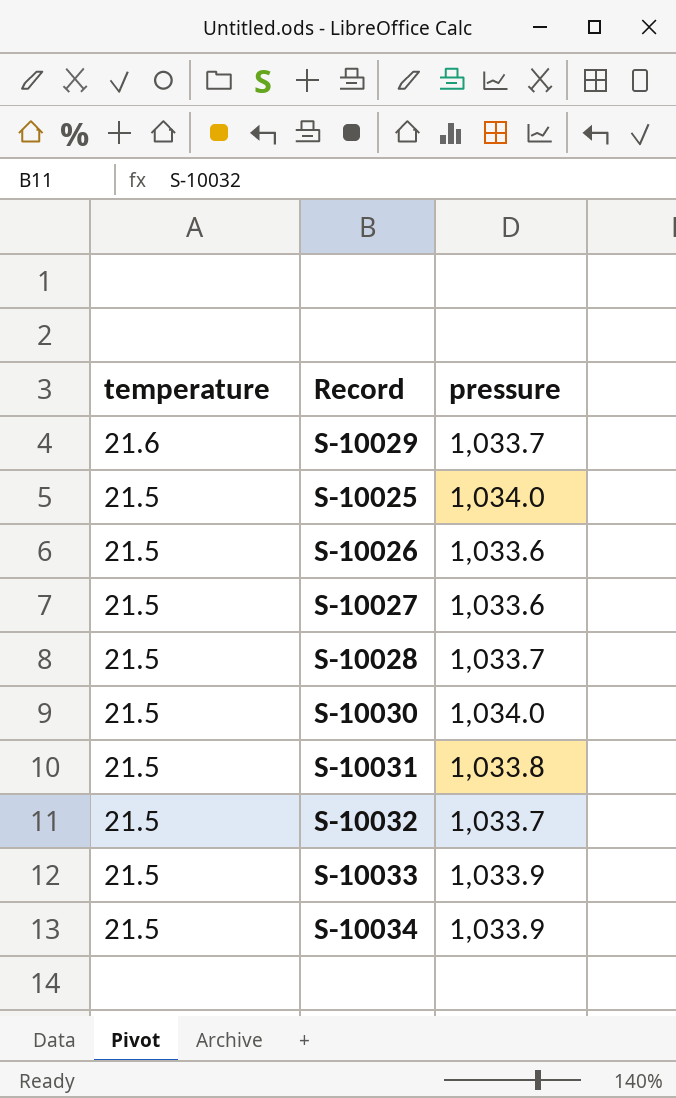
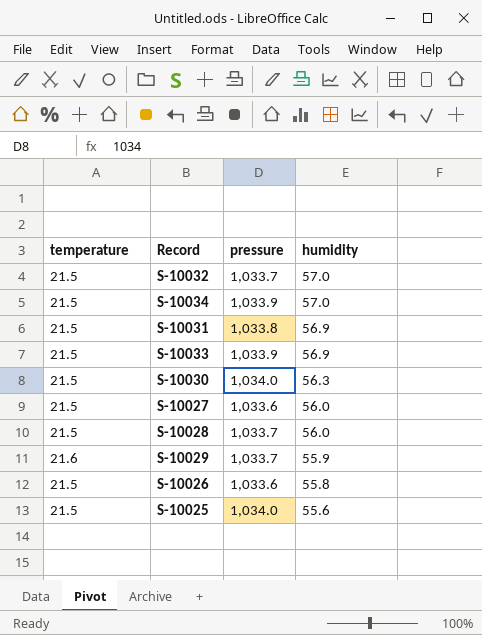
row order: temperature descending -> humidity descending
column humidity | position: none -> 4

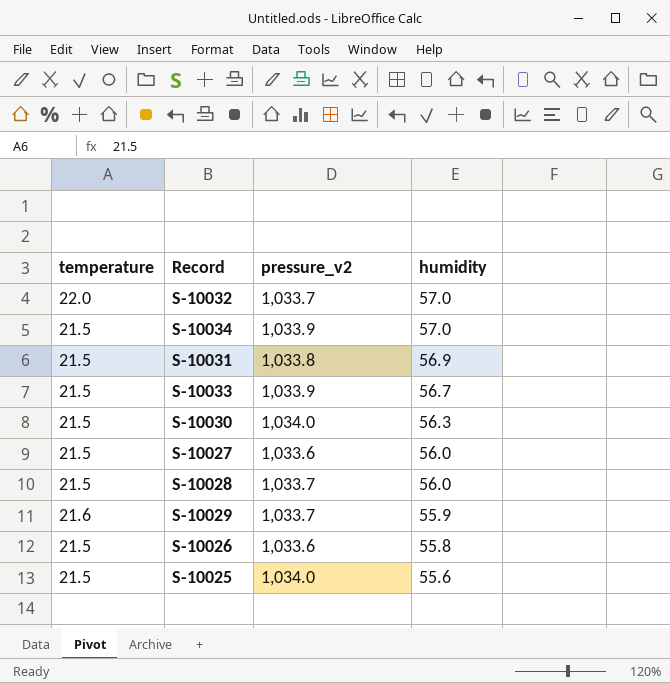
column name: pressure -> pressure_v2
S-10032 | temperature: 21.5 -> 22.0
S-10033 | humidity: 56.9 -> 56.7

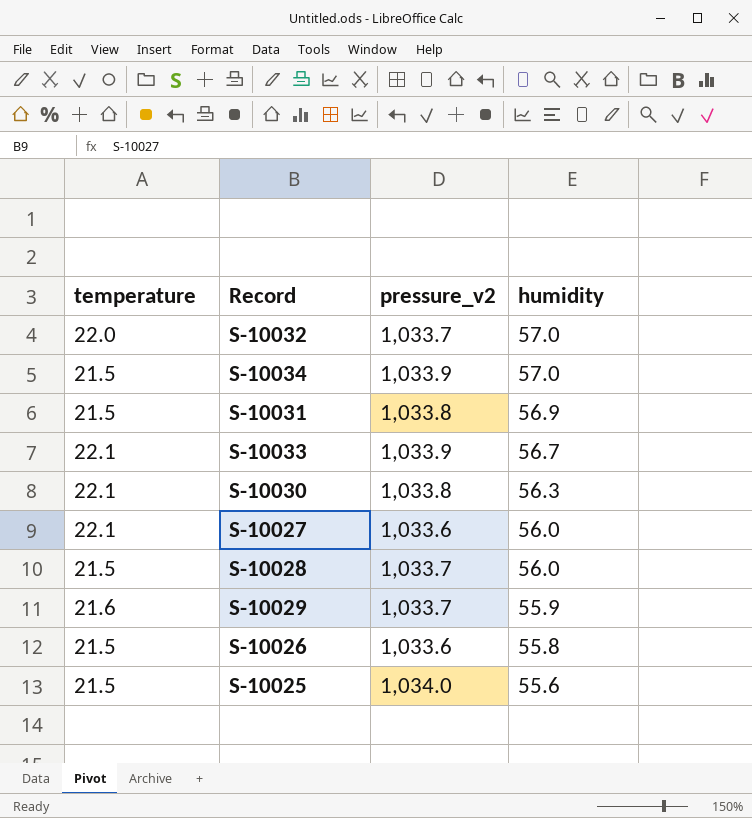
S-10033 | temperature: 21.5 -> 22.1
S-10030 | temperature: 21.5 -> 22.1
S-10030 | pressure_v2: 1,034.0 -> 1,033.8
S-10027 | temperature: 21.5 -> 22.1

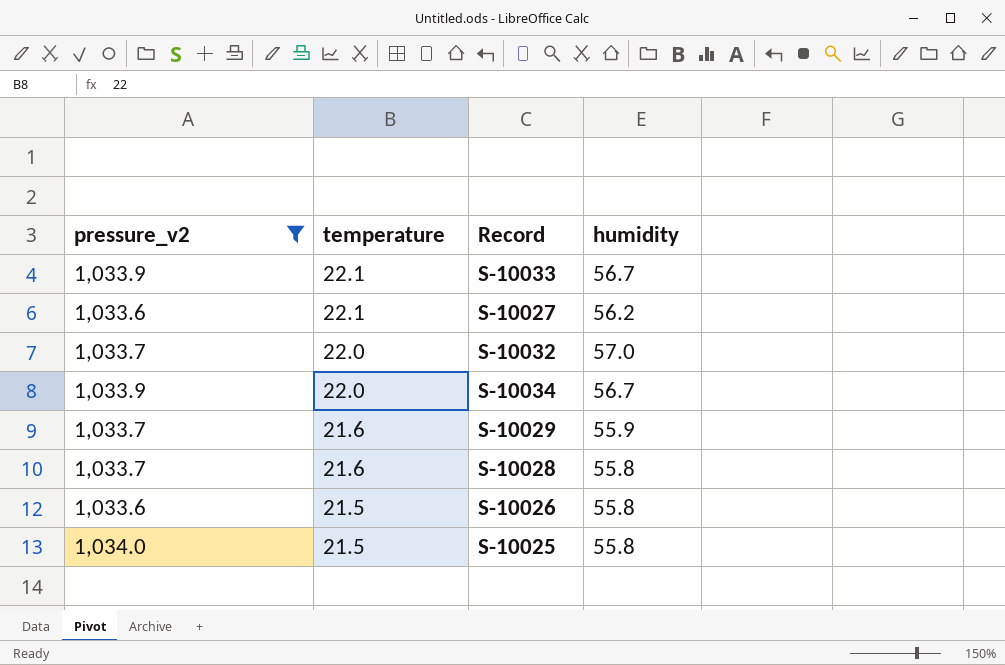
filter: none -> pressure_v2 != 1,033.8
row order: humidity descending -> temperature descending
column pressure_v2 | position: 3 -> 1
S-10027 | humidity: 56.0 -> 56.2
S-10034 | temperature: 21.5 -> 22.0
S-10034 | humidity: 57.0 -> 56.7
S-10028 | temperature: 21.5 -> 21.6
S-10028 | humidity: 56.0 -> 55.8
S-10025 | humidity: 55.6 -> 55.8

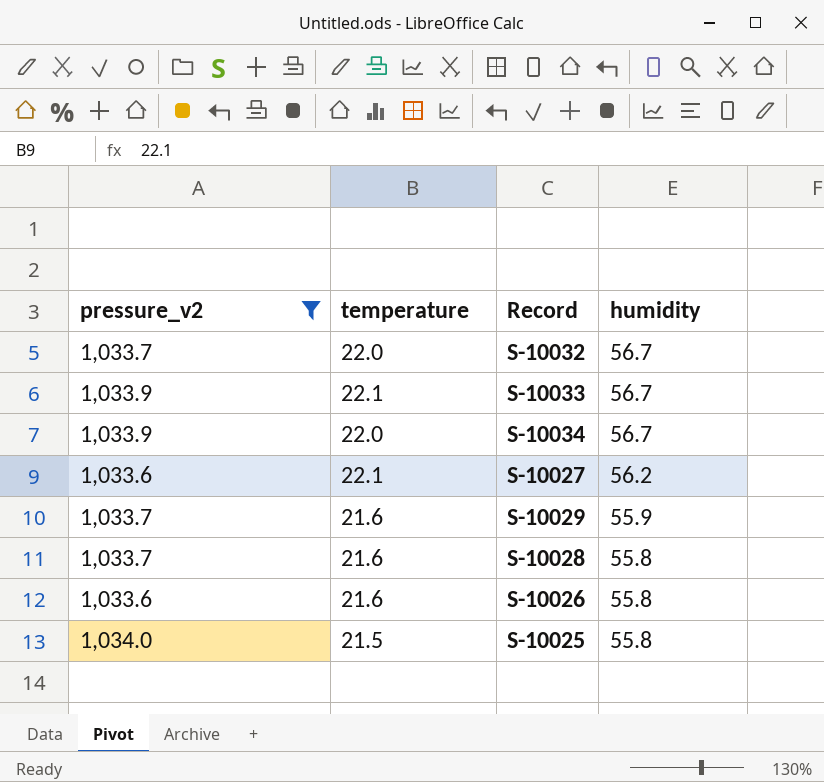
row order: temperature descending -> humidity descending
S-10032 | humidity: 57.0 -> 56.7
S-10026 | temperature: 21.5 -> 21.6

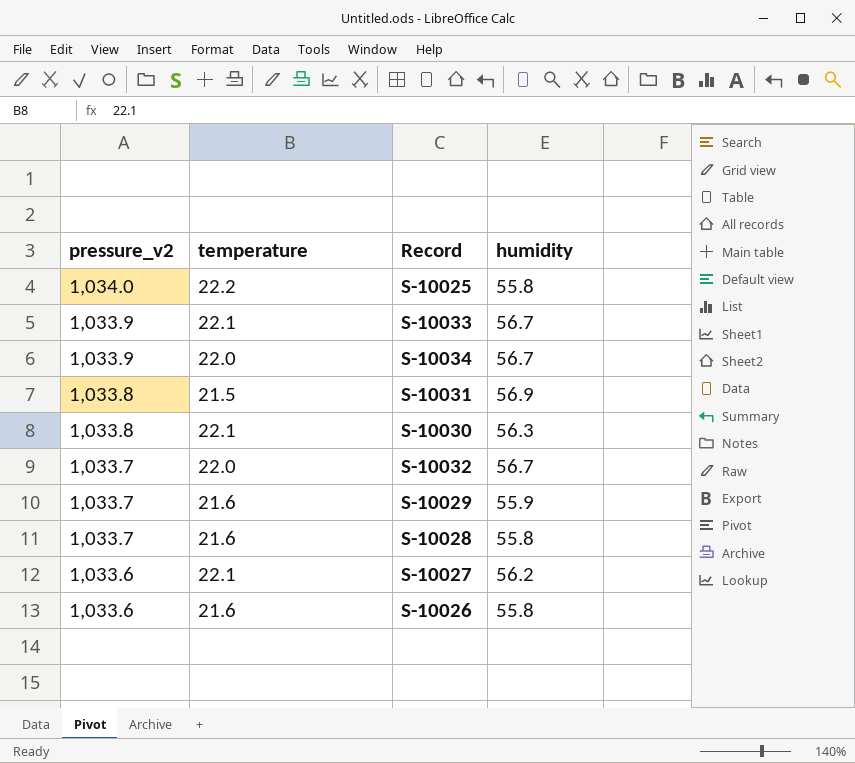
filter: pressure_v2 != 1,033.8 -> none
row order: humidity descending -> pressure_v2 descending
S-10025 | temperature: 21.5 -> 22.2

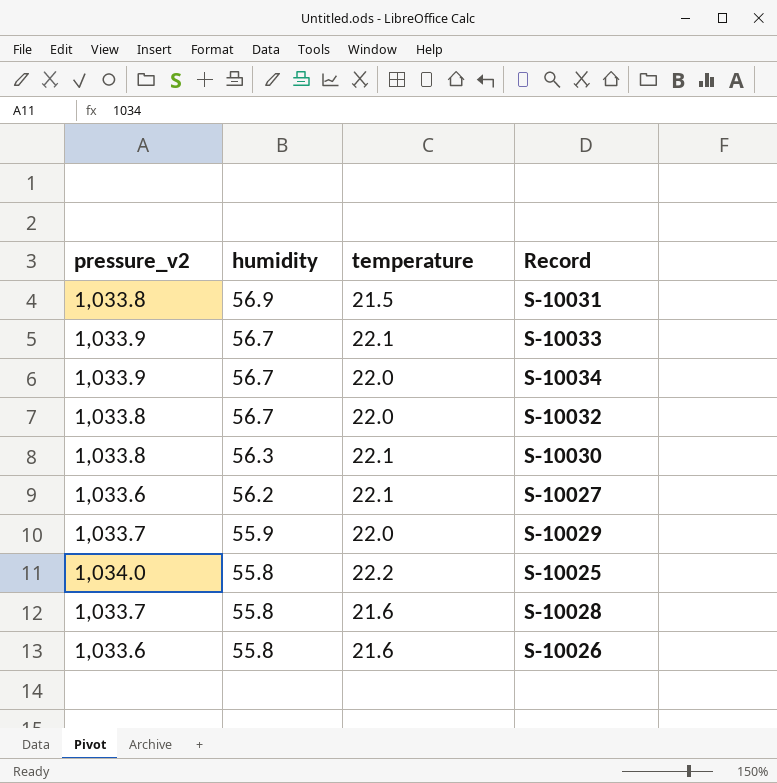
row order: pressure_v2 descending -> humidity descending
column humidity | position: 4 -> 2
S-10032 | pressure_v2: 1,033.7 -> 1,033.8
S-10029 | temperature: 21.6 -> 22.0

